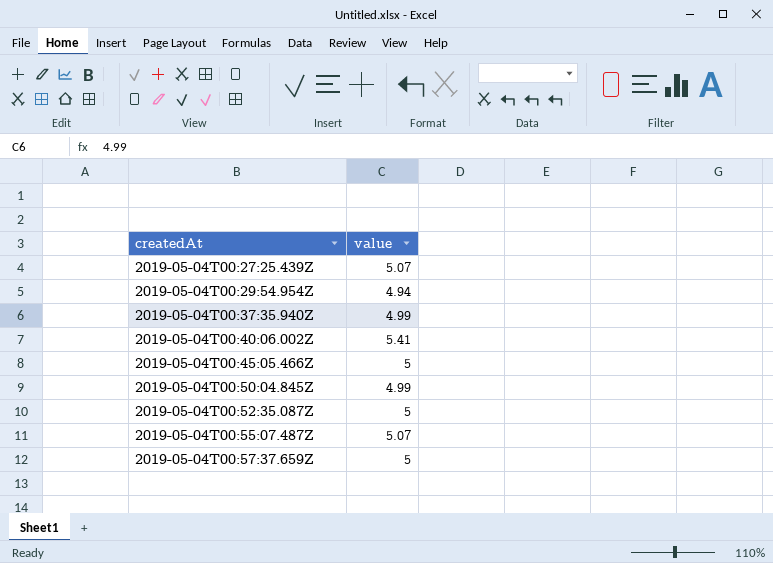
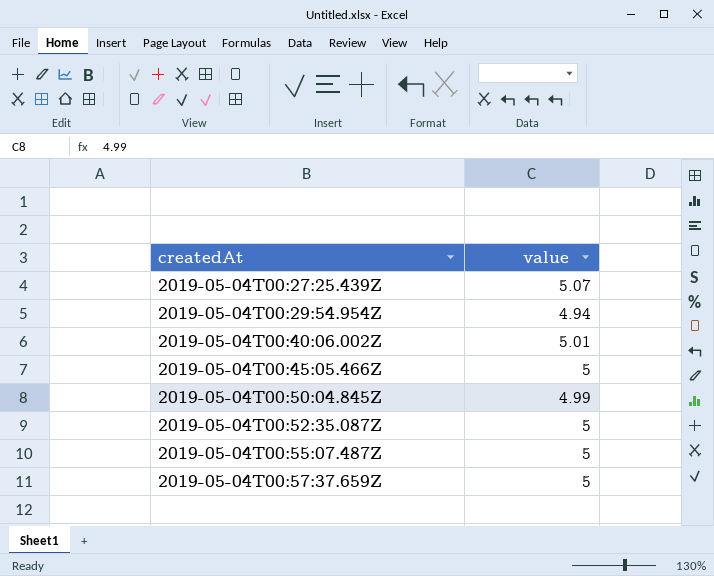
row 2019-05-04T00:37:35.940Z: 4.99 -> none
2019-05-04T00:40:06.002Z | value: 5.41 -> 5.01
2019-05-04T00:55:07.487Z | value: 5.07 -> 5

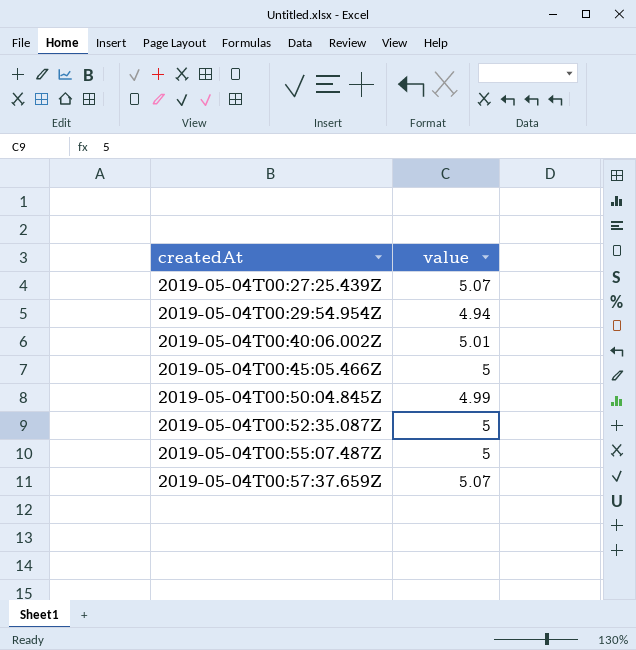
2019-05-04T00:57:37.659Z | value: 5 -> 5.07

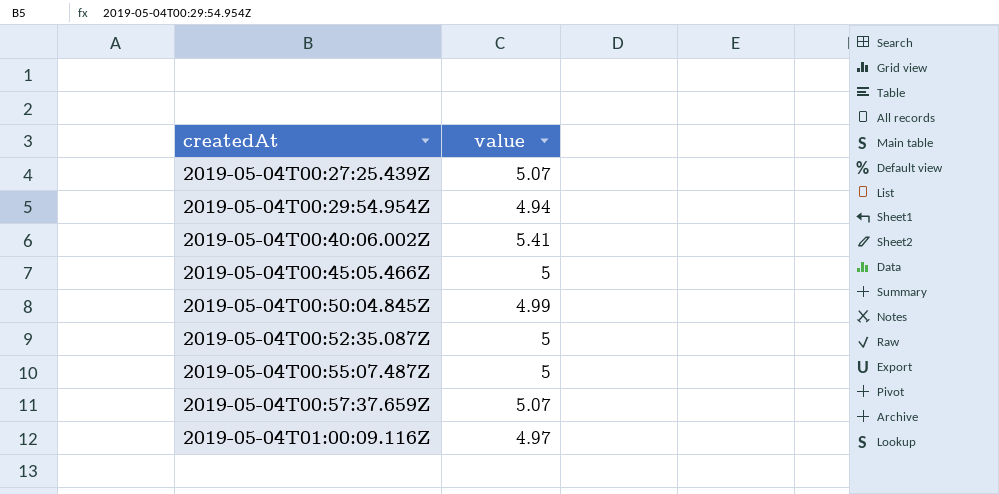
2019-05-04T00:40:06.002Z | value: 5.01 -> 5.41
row 2019-05-04T01:00:09.116Z: none -> 4.97

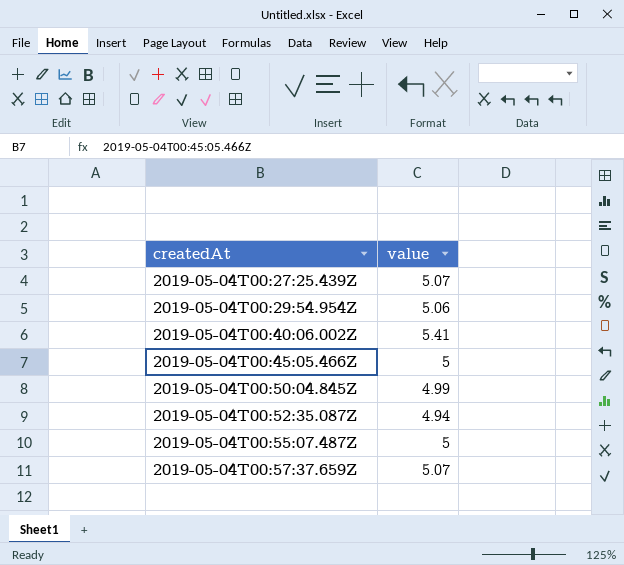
row 2019-05-04T01:00:09.116Z: 4.97 -> none
2019-05-04T00:29:54.954Z | value: 4.94 -> 5.06
2019-05-04T00:52:35.087Z | value: 5 -> 4.94

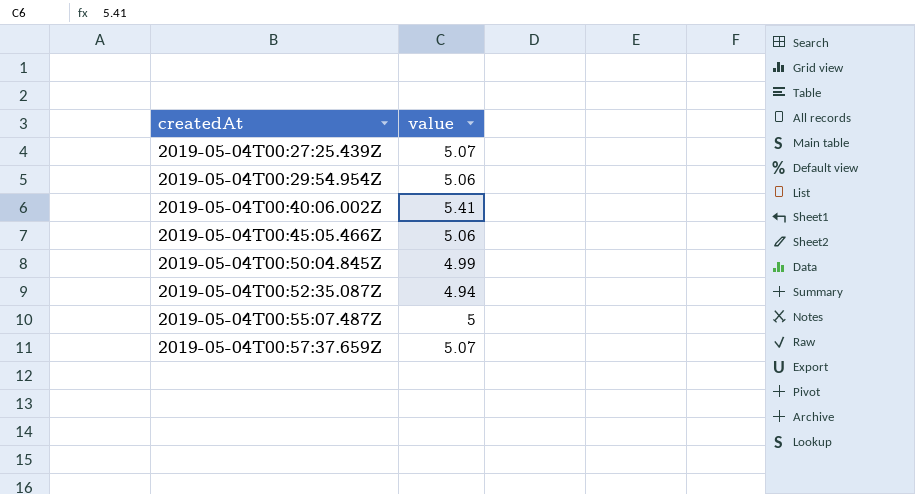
2019-05-04T00:45:05.466Z | value: 5 -> 5.06

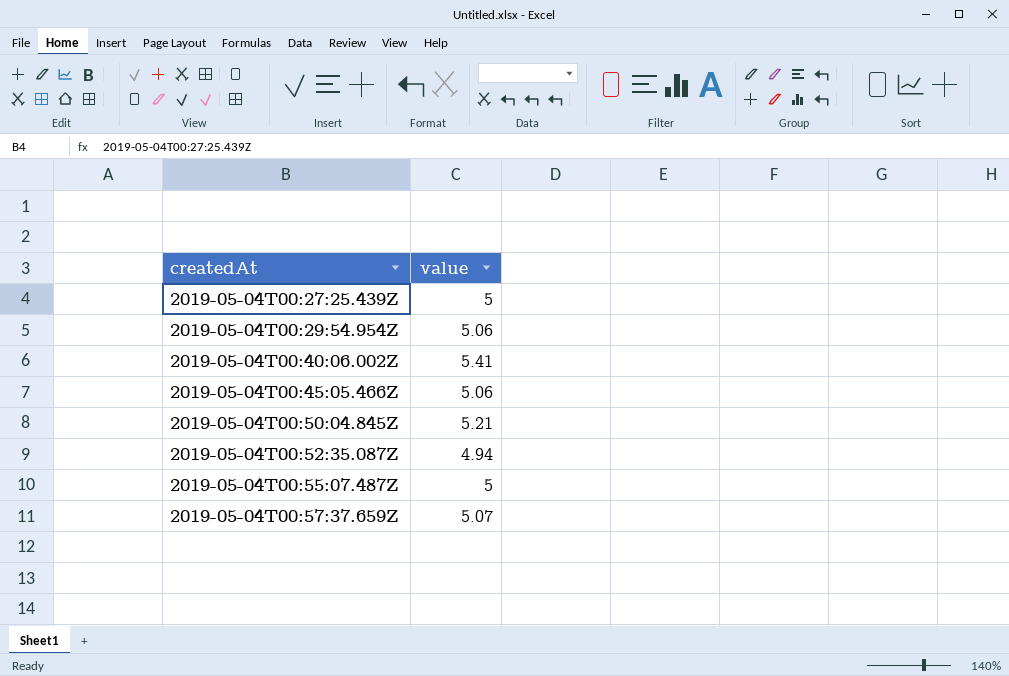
2019-05-04T00:27:25.439Z | value: 5.07 -> 5
2019-05-04T00:50:04.845Z | value: 4.99 -> 5.21

